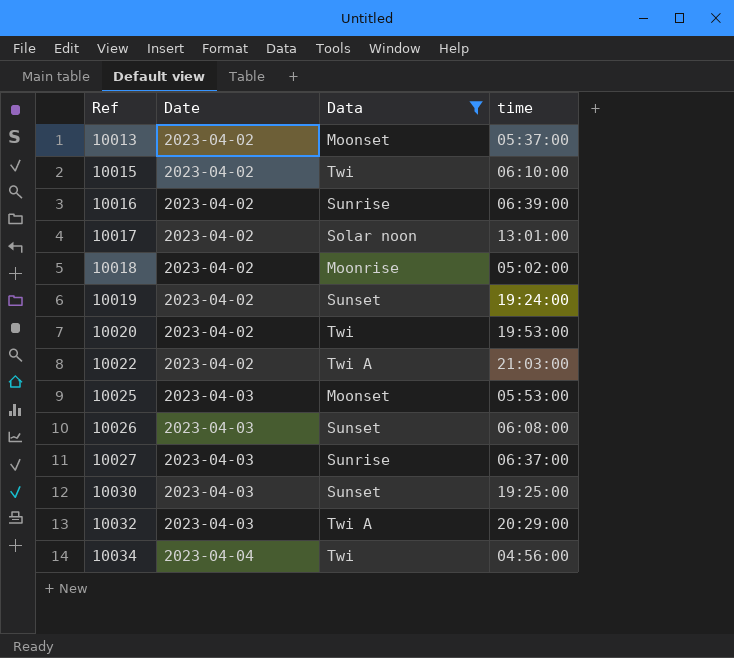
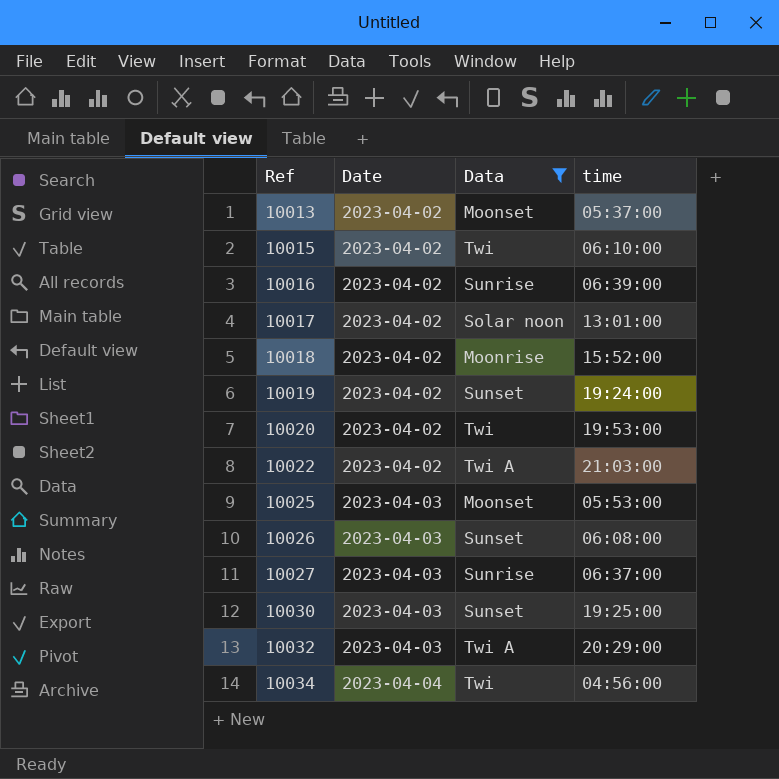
10018 | time: 05:02:00 -> 15:52:00

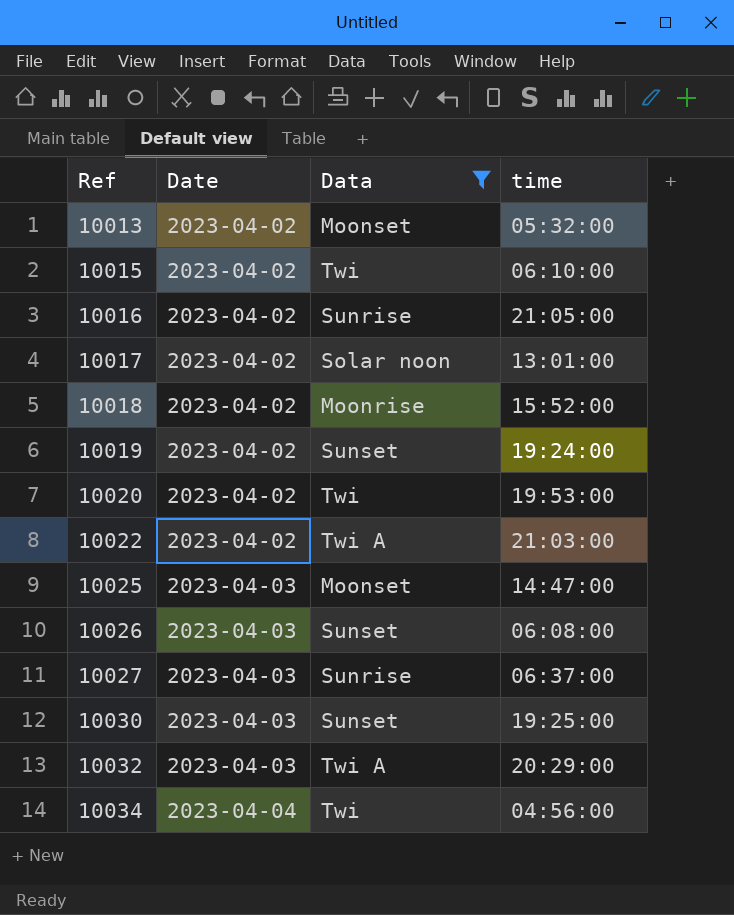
10013 | time: 05:37:00 -> 05:32:00
10016 | time: 06:39:00 -> 21:05:00
10025 | time: 05:53:00 -> 14:47:00

